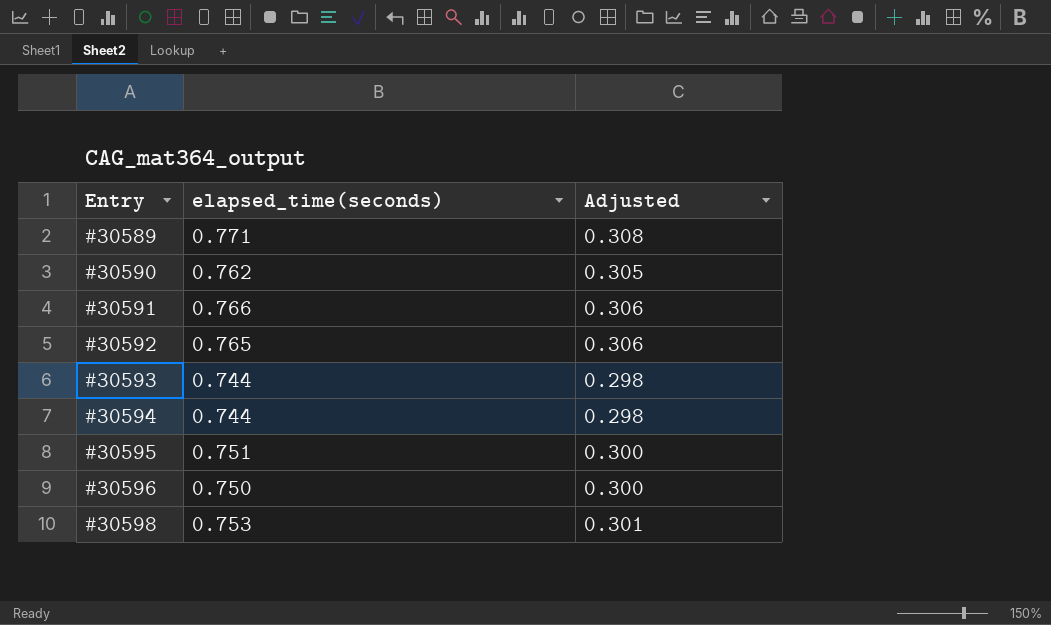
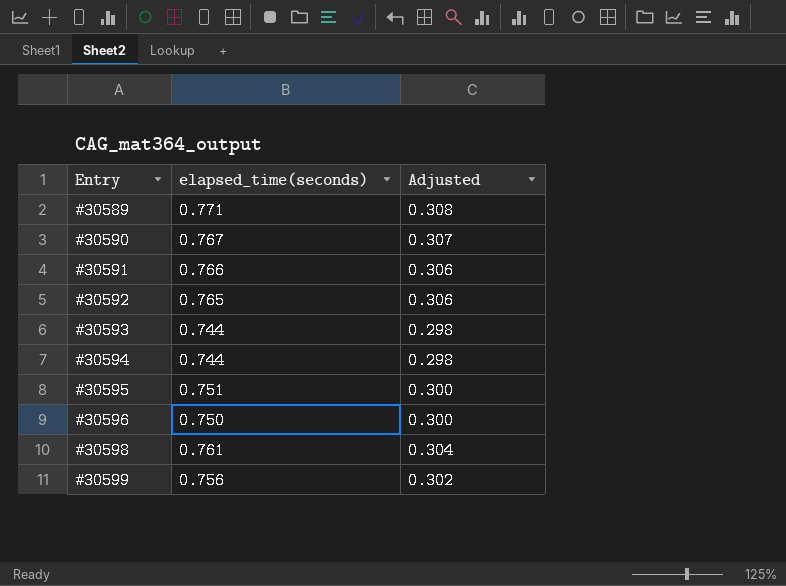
#30590 | elapsed_time(seconds): 0.762 -> 0.767
#30590 | Adjusted: 0.305 -> 0.307
#30598 | elapsed_time(seconds): 0.753 -> 0.761
#30598 | Adjusted: 0.301 -> 0.304
row #30599: none -> 0.756 | 0.302

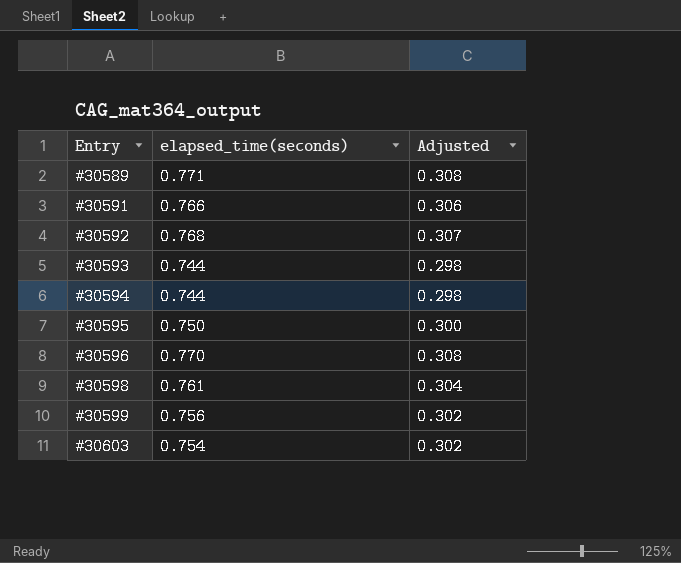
row #30590: 0.767 | 0.307 -> none
#30592 | elapsed_time(seconds): 0.765 -> 0.768
#30592 | Adjusted: 0.306 -> 0.307
#30595 | elapsed_time(seconds): 0.751 -> 0.750
#30596 | elapsed_time(seconds): 0.750 -> 0.770
#30596 | Adjusted: 0.300 -> 0.308
row #30603: none -> 0.754 | 0.302

